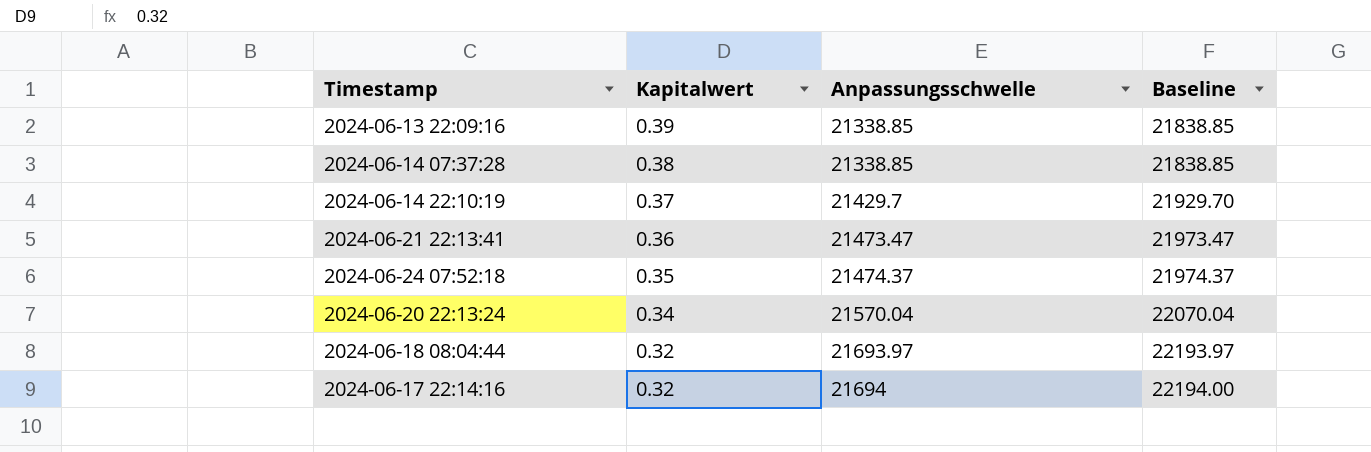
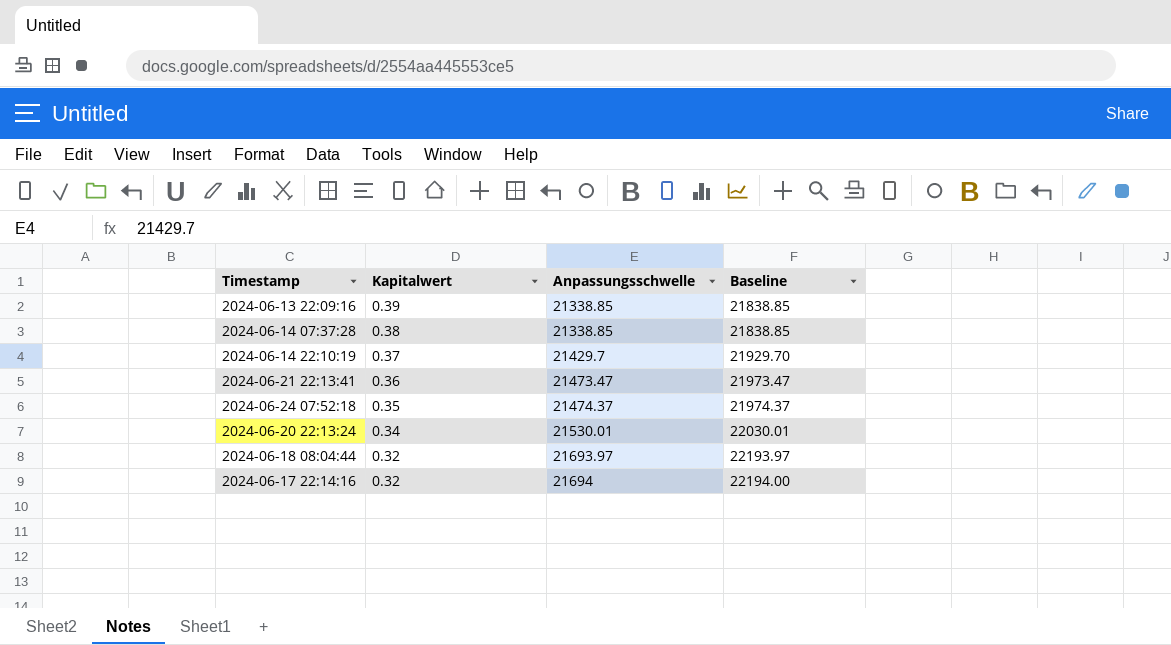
2024-06-20 22:13:24 | Anpassungsschwelle: 21570.04 -> 21530.01
2024-06-20 22:13:24 | Baseline: 22070.04 -> 22030.01

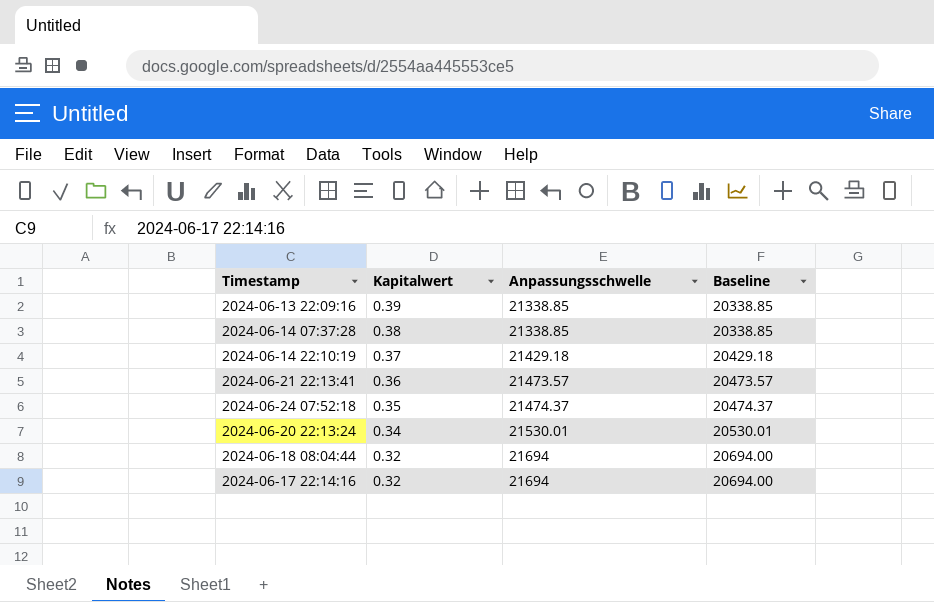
column Baseline | formula: [Anpassungsschwelle] + 500 -> [Anpassungsschwelle] - 1000
2024-06-14 22:10:19 | Anpassungsschwelle: 21429.7 -> 21429.18
2024-06-21 22:13:41 | Anpassungsschwelle: 21473.47 -> 21473.57
2024-06-18 08:04:44 | Anpassungsschwelle: 21693.97 -> 21694

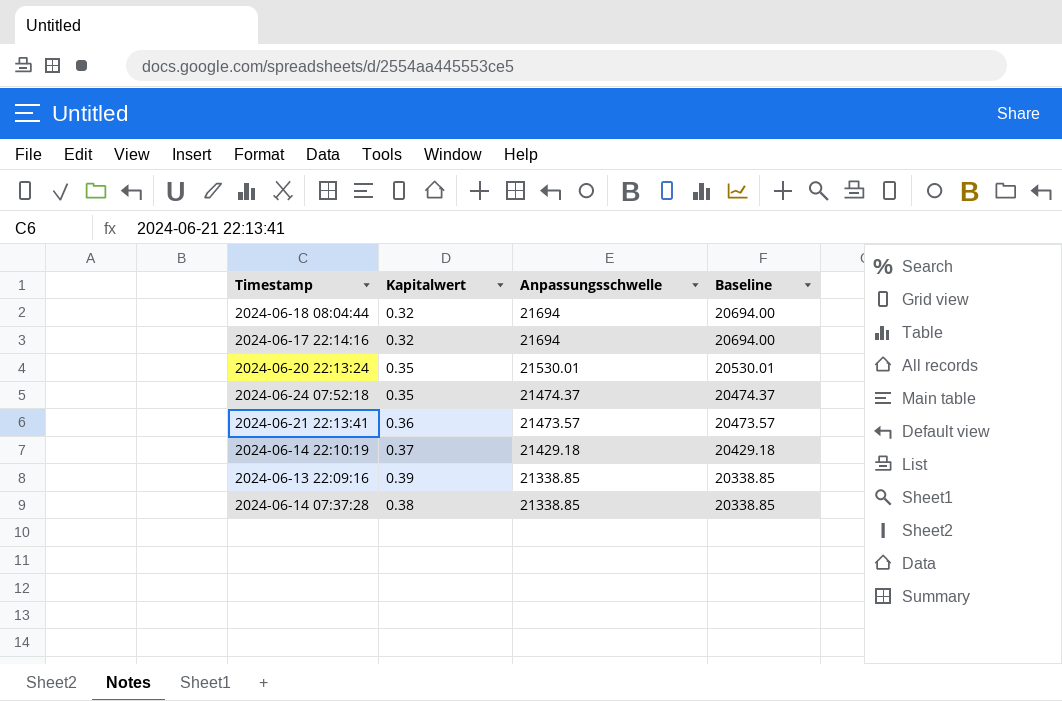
row order: Kapitalwert descending -> Anpassungsschwelle descending
2024-06-20 22:13:24 | Kapitalwert: 0.34 -> 0.35

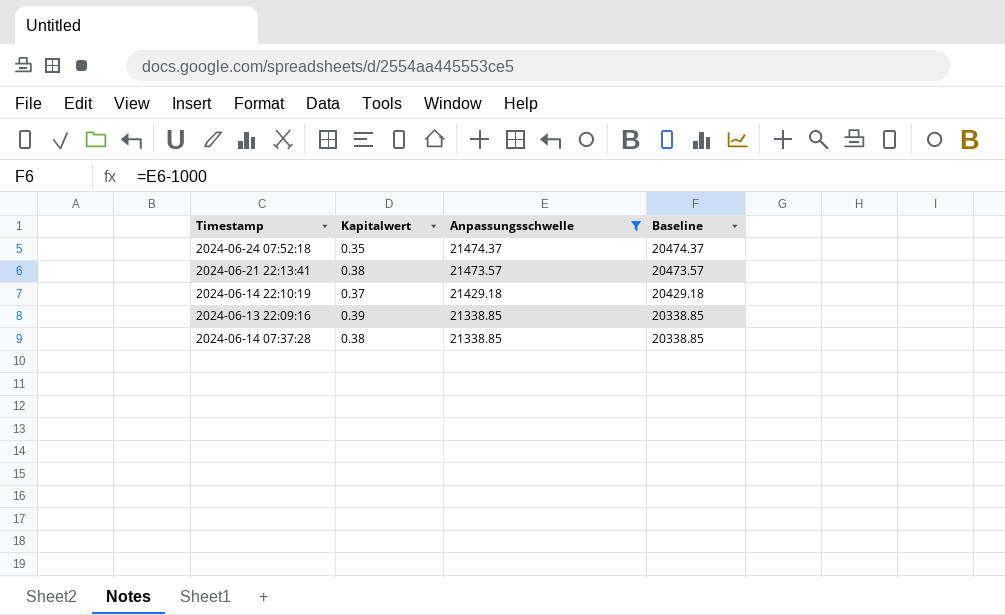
filter: none -> Anpassungsschwelle <= 21474.37
2024-06-21 22:13:41 | Kapitalwert: 0.36 -> 0.38

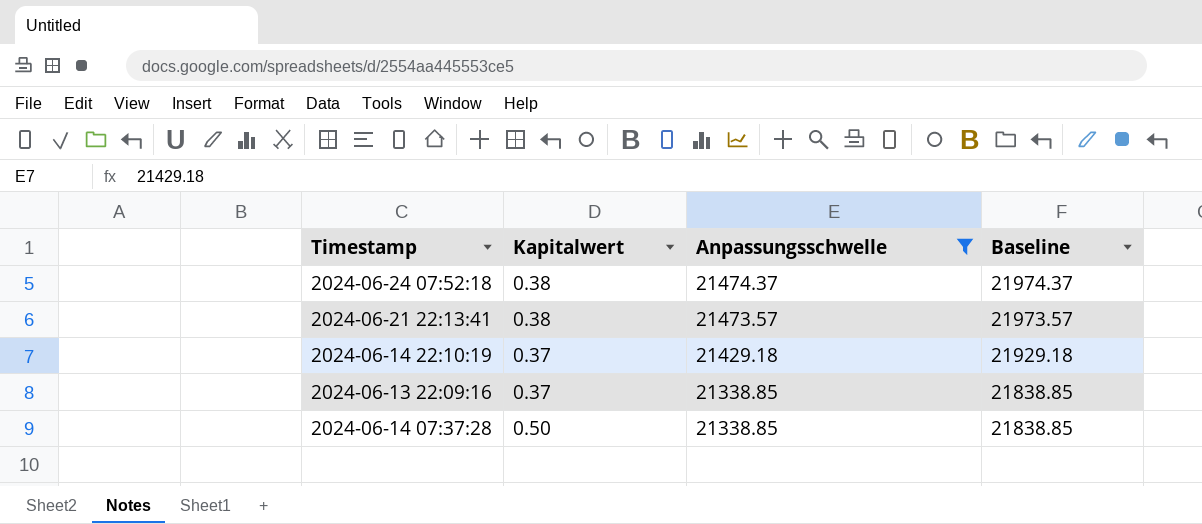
column Baseline | formula: [Anpassungsschwelle] - 1000 -> [Anpassungsschwelle] + 500
2024-06-24 07:52:18 | Kapitalwert: 0.35 -> 0.38
2024-06-13 22:09:16 | Kapitalwert: 0.39 -> 0.37
2024-06-14 07:37:28 | Kapitalwert: 0.38 -> 0.50

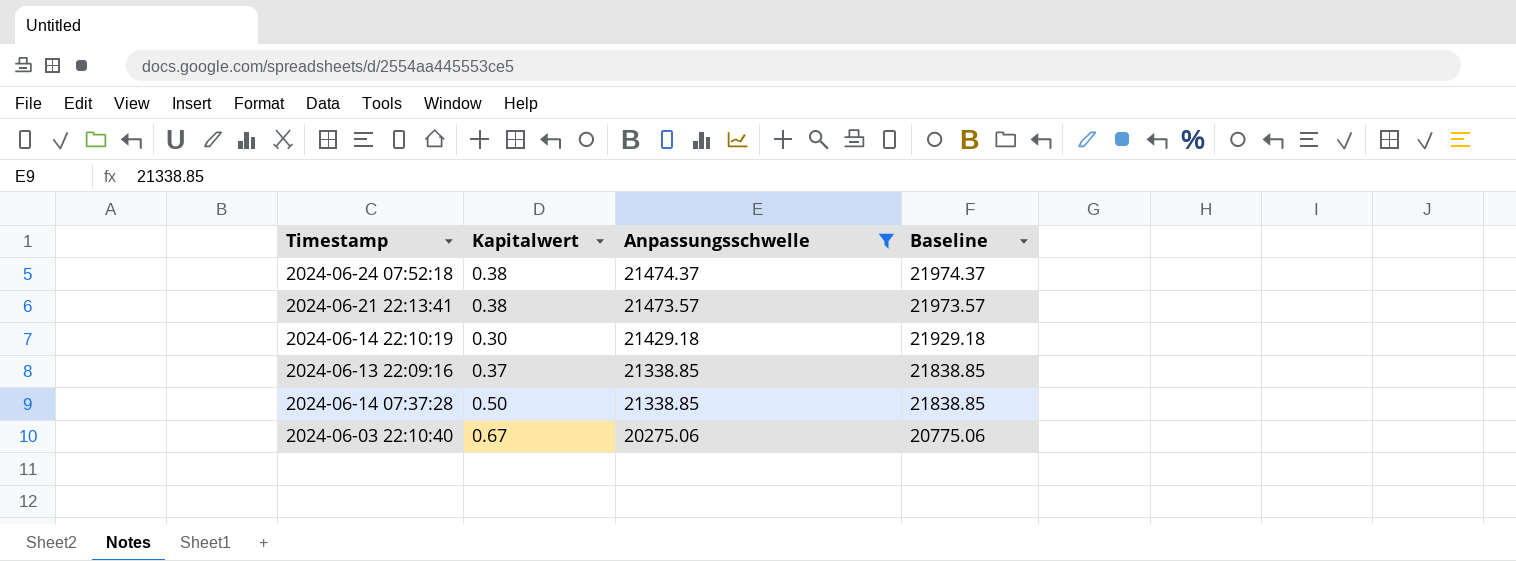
2024-06-14 22:10:19 | Kapitalwert: 0.37 -> 0.30
row 2024-06-03 22:10:40: none -> 0.67 | 20275.06 | 20775.06

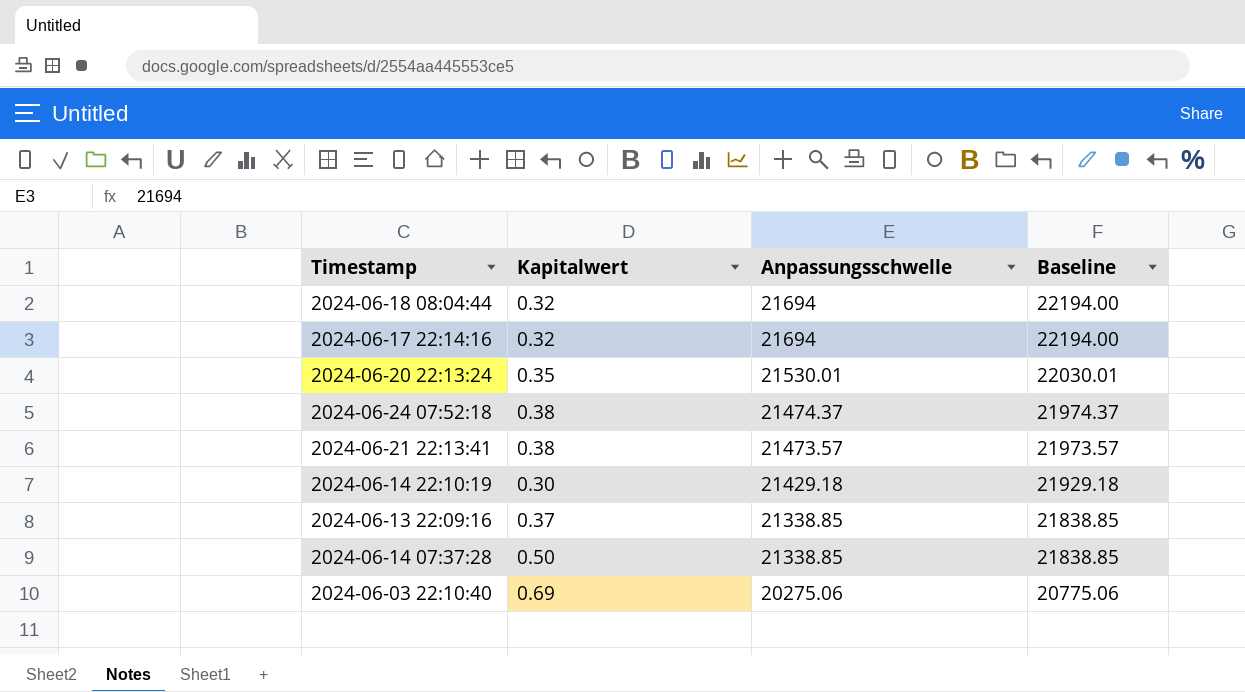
filter: Anpassungsschwelle <= 21474.37 -> none
2024-06-03 22:10:40 | Kapitalwert: 0.67 -> 0.69

